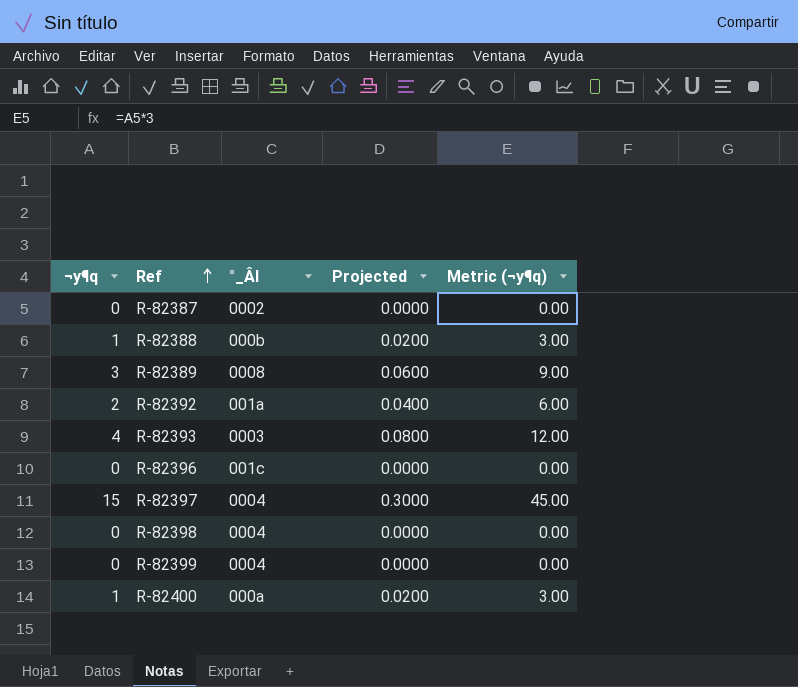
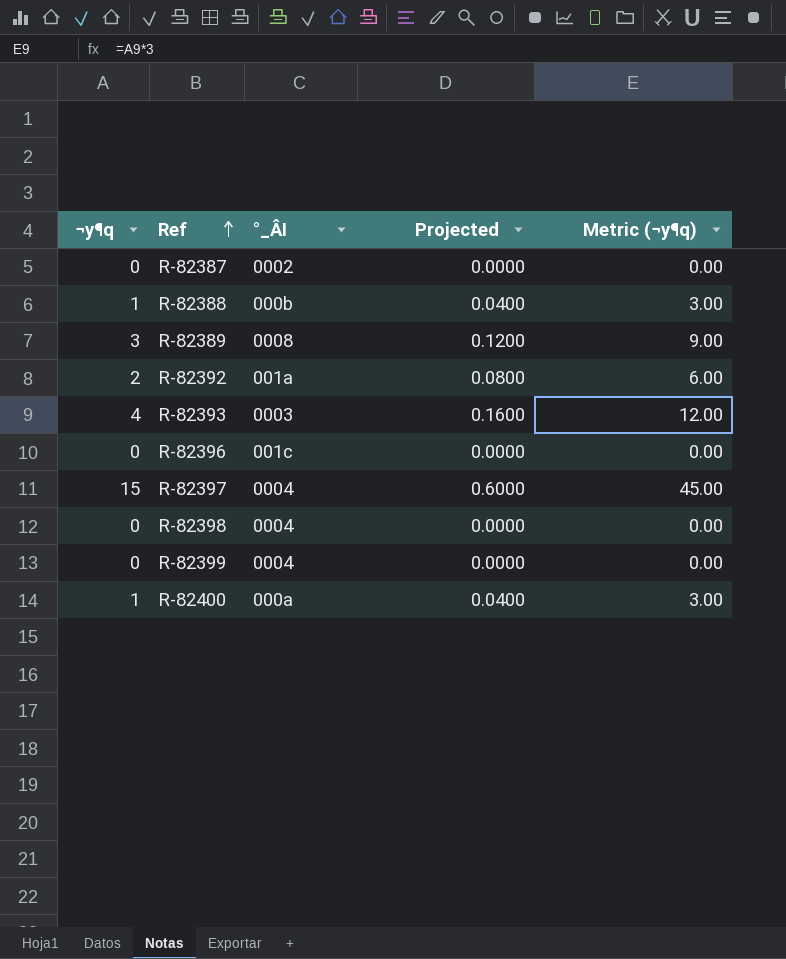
column Projected | formula: [¬y¶q] * 0.02 -> [¬y¶q] * 0.04

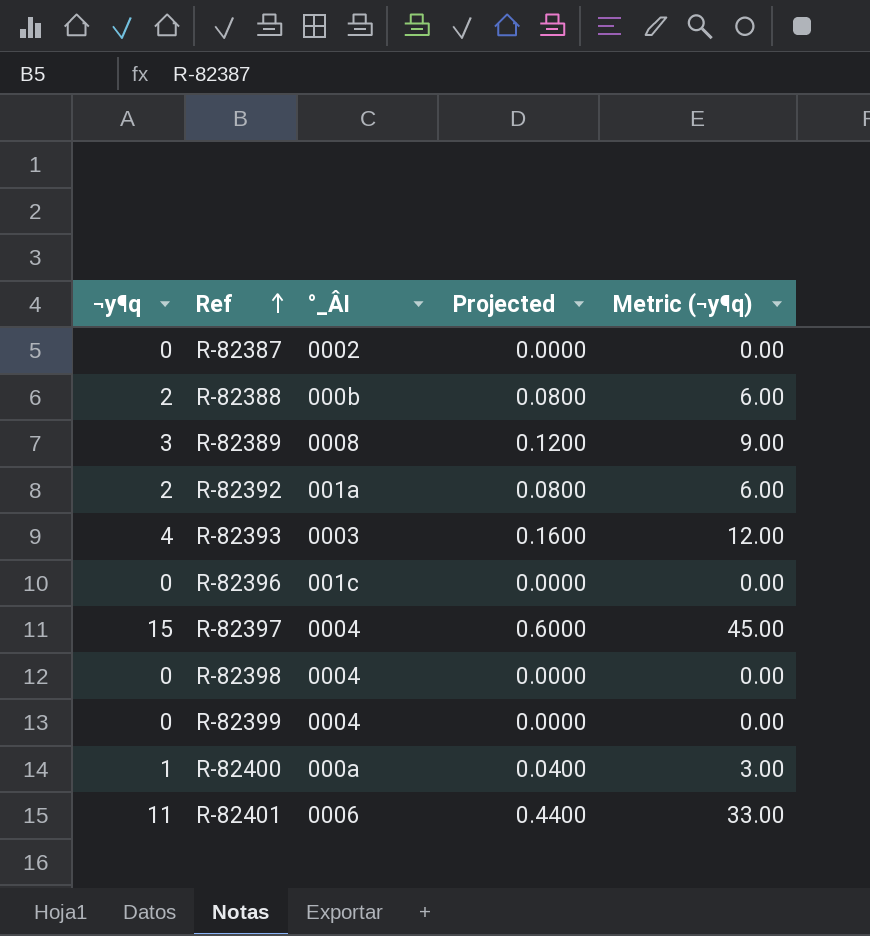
R-82388 | ¬y¶q: 1 -> 2
R-82388 | Projected: 0.0400 -> 0.0800
R-82388 | Metric (¬y¶q): 3.00 -> 6.00
row R-82401: none -> 11 | 0006 | 0.4400 | 33.00

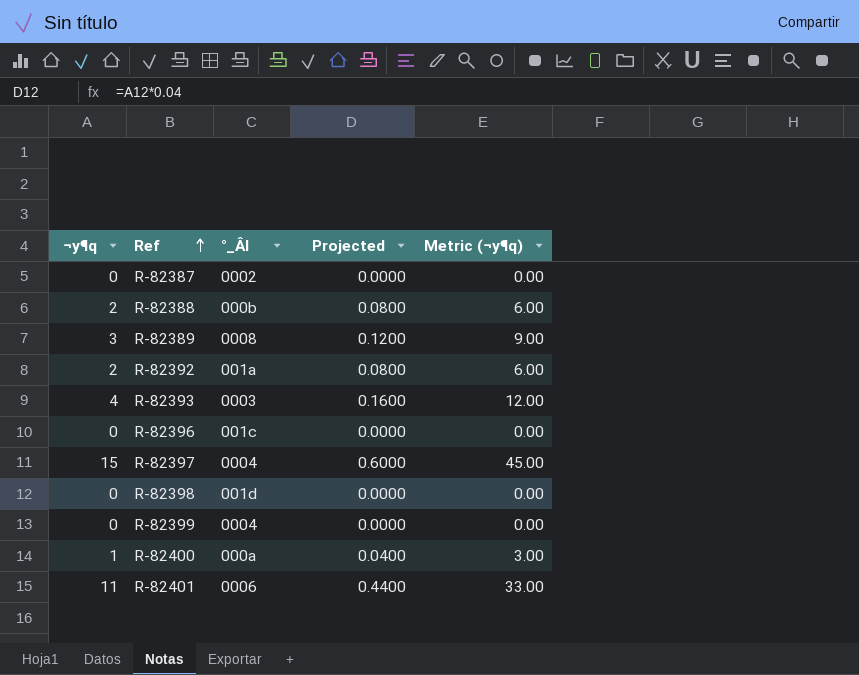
R-82398 | °_ÂI: 0004 -> 001d

